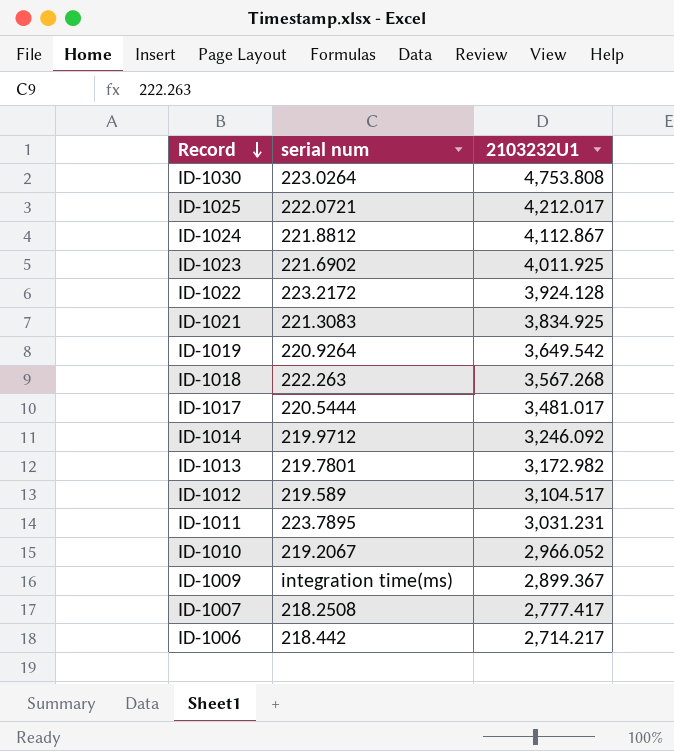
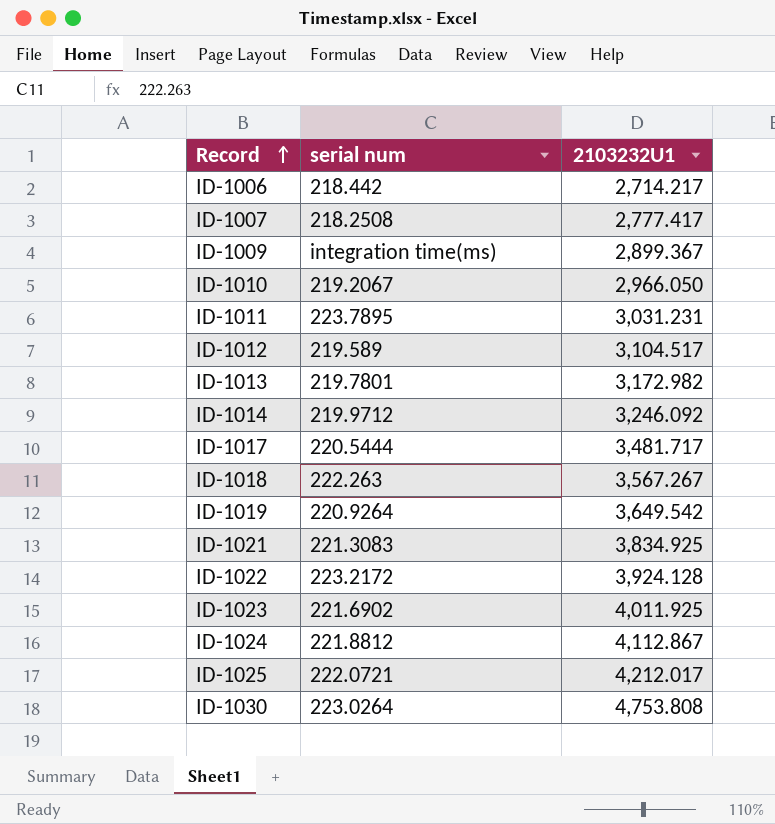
row order: Record descending -> Record ascending
ID-1010 | 2103232U1: 2,966.052 -> 2,966.050
ID-1017 | 2103232U1: 3,481.017 -> 3,481.717
ID-1018 | 2103232U1: 3,567.268 -> 3,567.267

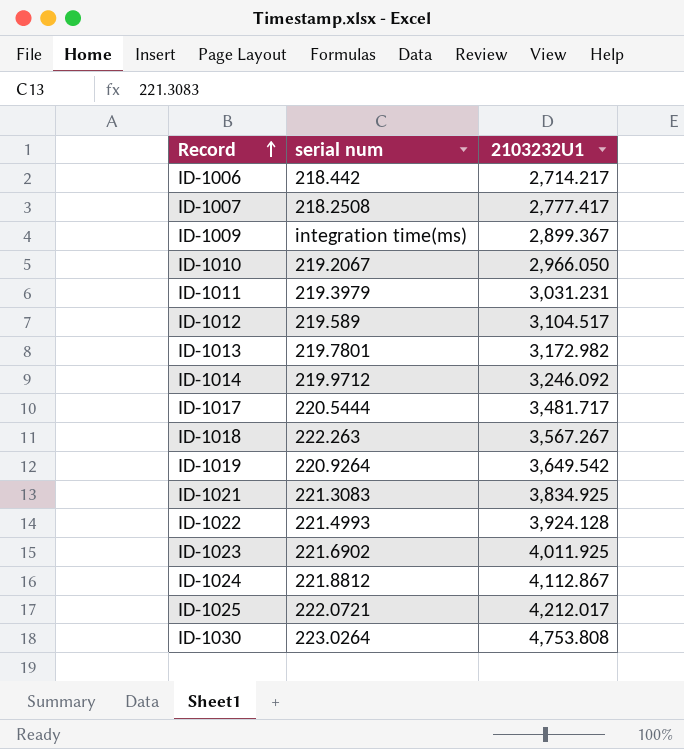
ID-1011 | serial num: 223.7895 -> 219.3979
ID-1022 | serial num: 223.2172 -> 221.4993

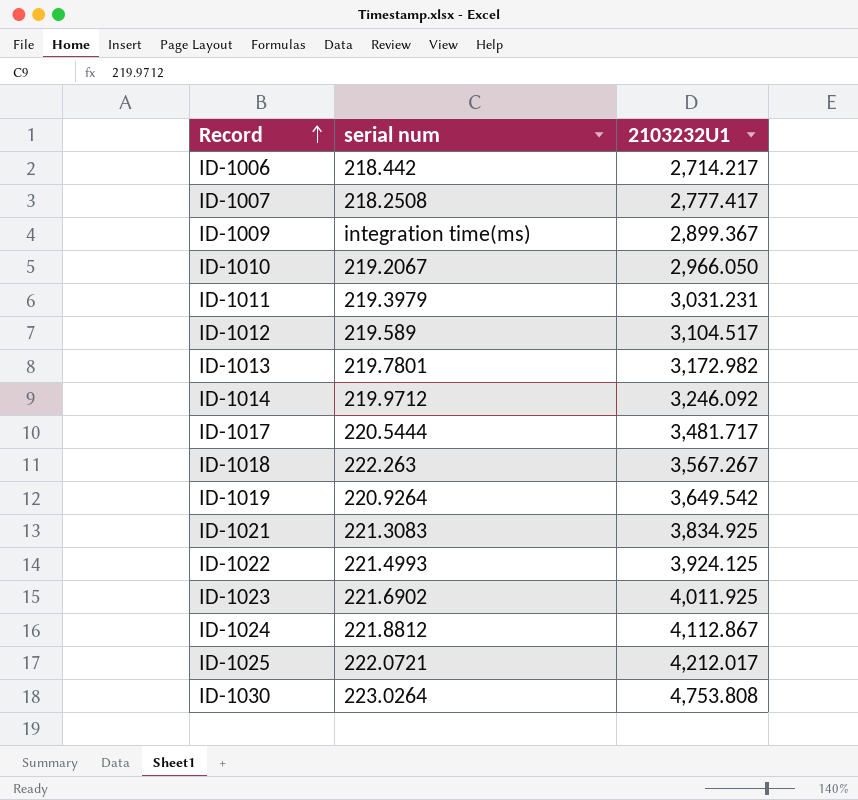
ID-1022 | 2103232U1: 3,924.128 -> 3,924.125

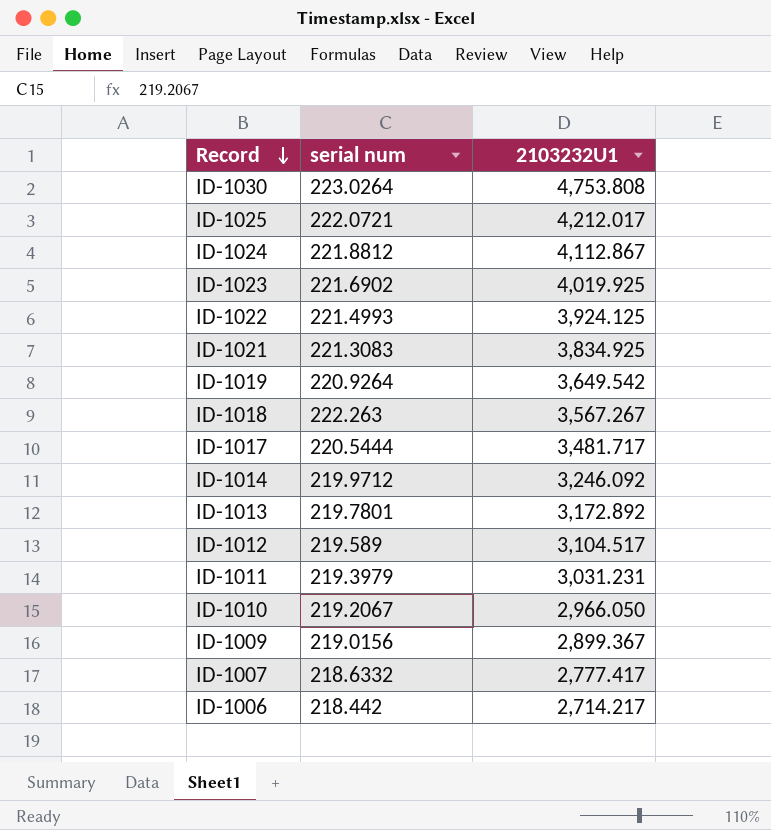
row order: Record ascending -> Record descending
ID-1023 | 2103232U1: 4,011.925 -> 4,019.925
ID-1013 | 2103232U1: 3,172.982 -> 3,172.892
ID-1009 | serial num: integration time(ms) -> 219.0156
ID-1007 | serial num: 218.2508 -> 218.6332

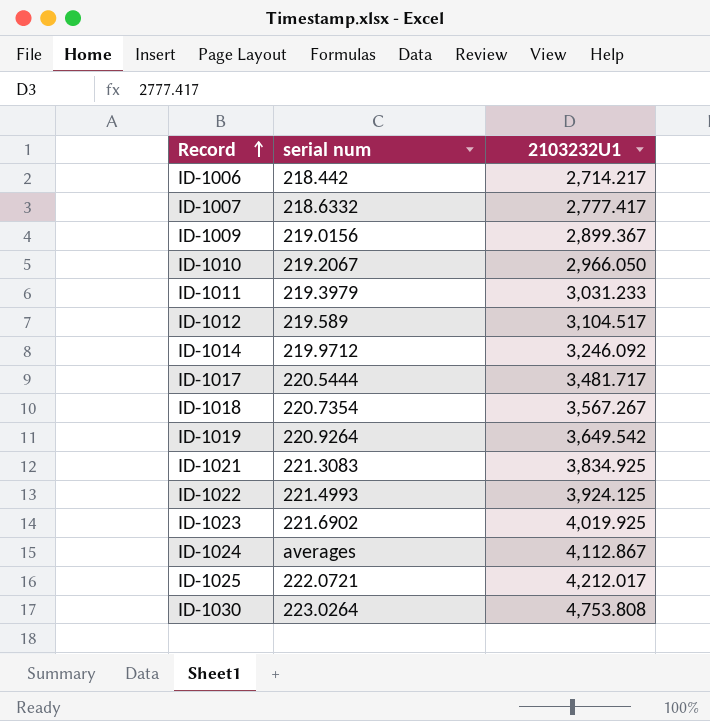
row order: Record descending -> Record ascending
row ID-1013: 219.7801 | 3,172.892 -> none
ID-1011 | 2103232U1: 3,031.231 -> 3,031.233
ID-1018 | serial num: 222.263 -> 220.7354
ID-1024 | serial num: 221.8812 -> averages

